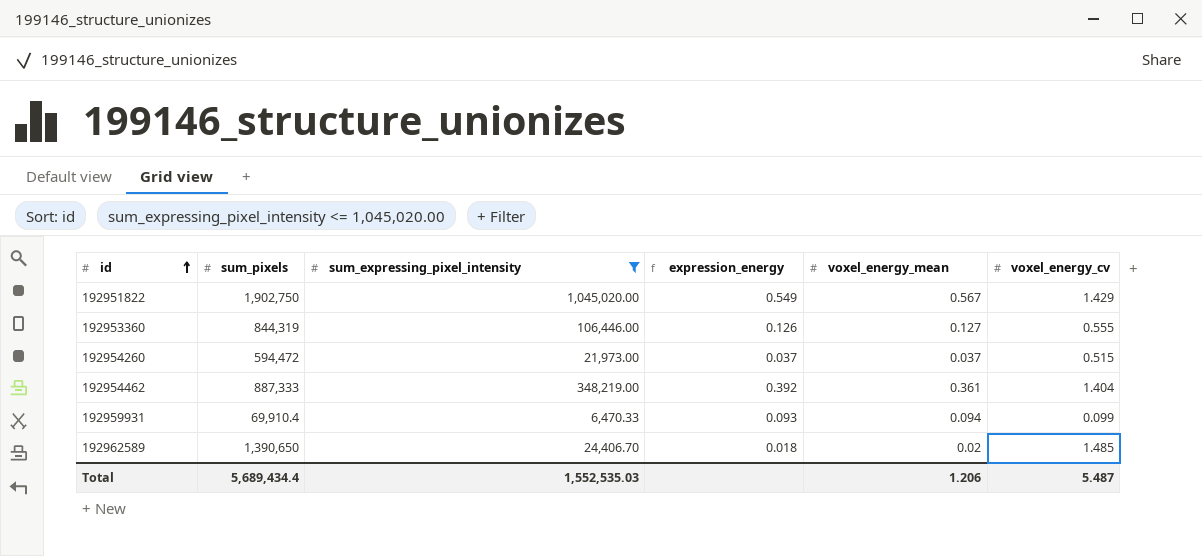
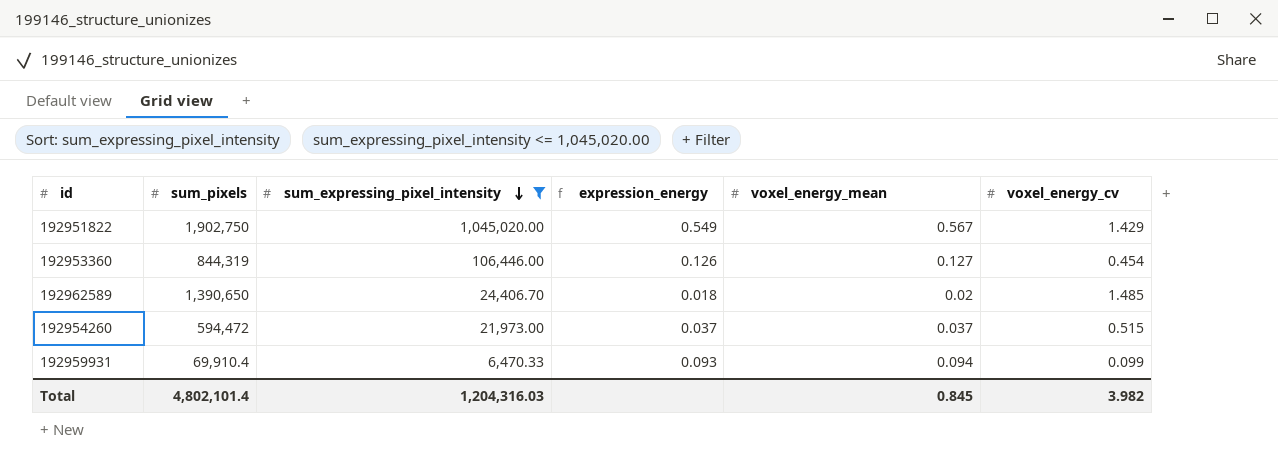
row order: id ascending -> sum_expressing_pixel_intensity descending
row 192954462: 887,333 | 348,219.00 | 0.392 | 0.361 | 1.404 -> none
192953360 | voxel_energy_cv: 0.555 -> 0.454
Total | sum_pixels: 5,689,434.4 -> 4,802,101.4
Total | sum_expressing_pixel_intensity: 1,552,535.03 -> 1,204,316.03
Total | voxel_energy_mean: 1.206 -> 0.845
Total | voxel_energy_cv: 5.487 -> 3.982

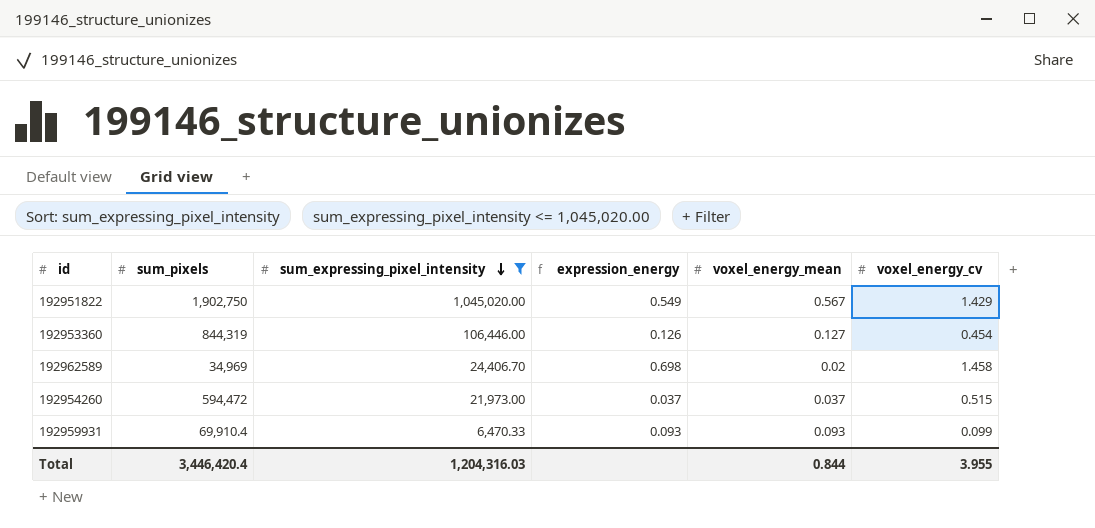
192962589 | sum_pixels: 1,390,650 -> 34,969
192962589 | expression_energy: 0.018 -> 0.698
192962589 | voxel_energy_cv: 1.485 -> 1.458
192959931 | voxel_energy_mean: 0.094 -> 0.093
Total | sum_pixels: 4,802,101.4 -> 3,446,420.4
Total | voxel_energy_mean: 0.845 -> 0.844
Total | voxel_energy_cv: 3.982 -> 3.955

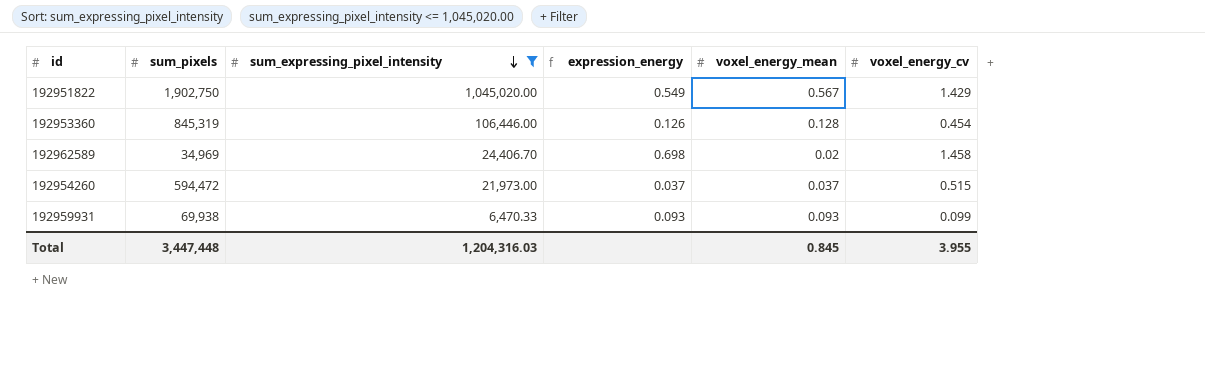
192953360 | sum_pixels: 844,319 -> 845,319
192953360 | voxel_energy_mean: 0.127 -> 0.128
192959931 | sum_pixels: 69,910.4 -> 69,938
Total | sum_pixels: 3,446,420.4 -> 3,447,448
Total | voxel_energy_mean: 0.844 -> 0.845

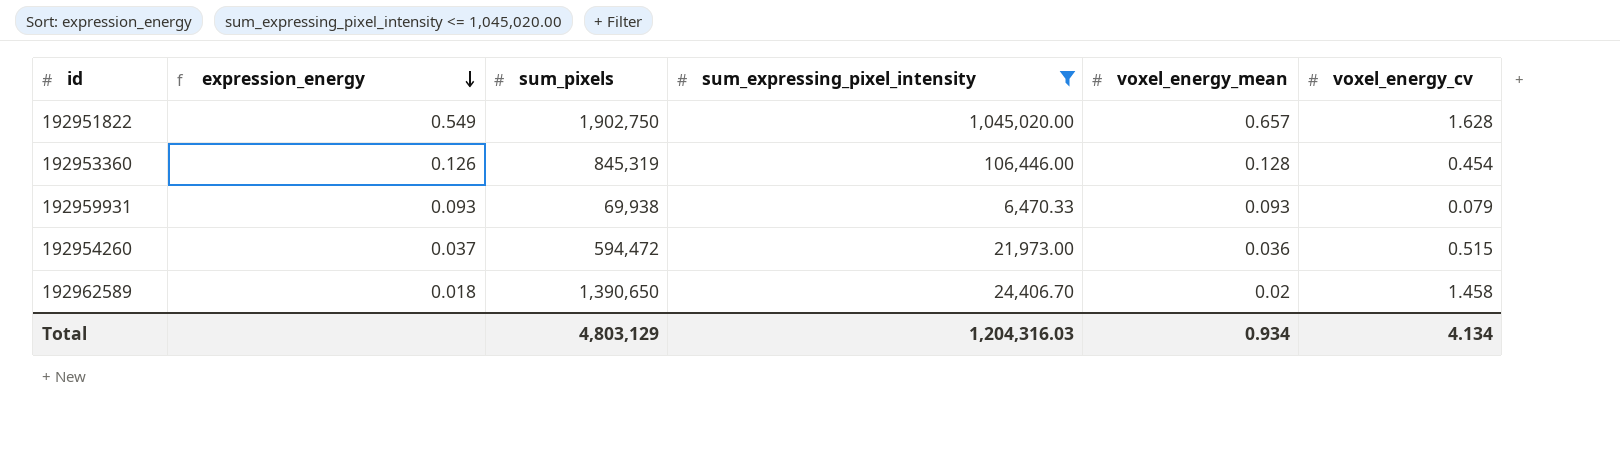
row order: sum_expressing_pixel_intensity descending -> expression_energy descending
column expression_energy | position: 4 -> 2
192951822 | voxel_energy_mean: 0.567 -> 0.657
192951822 | voxel_energy_cv: 1.429 -> 1.628
192959931 | voxel_energy_cv: 0.099 -> 0.079
192954260 | voxel_energy_mean: 0.037 -> 0.036
192962589 | expression_energy: 0.698 -> 0.018
192962589 | sum_pixels: 34,969 -> 1,390,650
Total | sum_pixels: 3,447,448 -> 4,803,129
Total | voxel_energy_mean: 0.845 -> 0.934
Total | voxel_energy_cv: 3.955 -> 4.134

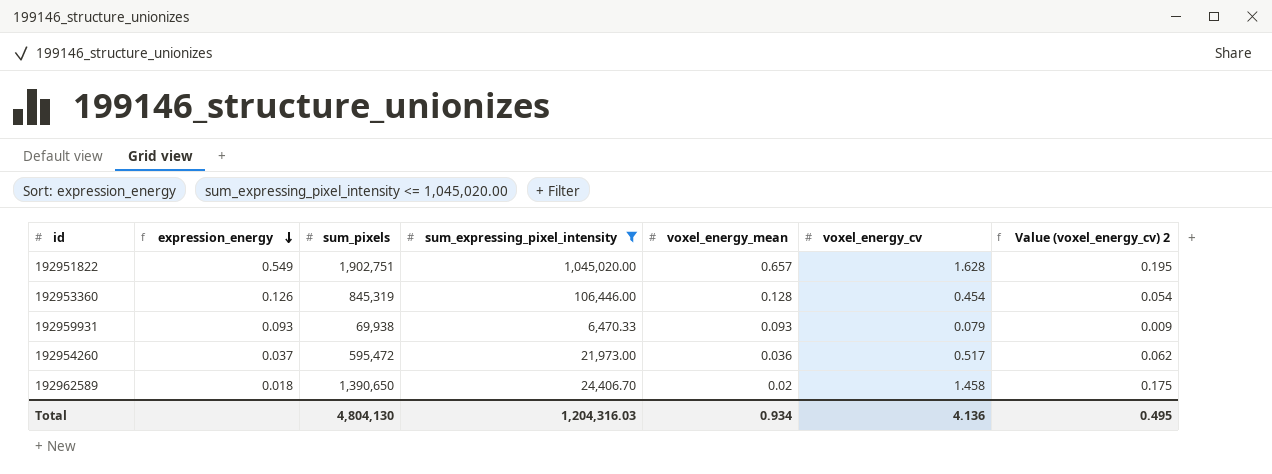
column Value (voxel_energy_cv) 2 | formula: none -> [voxel_energy_cv] * 0.12
192951822 | sum_pixels: 1,902,750 -> 1,902,751
192954260 | sum_pixels: 594,472 -> 595,472
192954260 | voxel_energy_cv: 0.515 -> 0.517
Total | sum_pixels: 4,803,129 -> 4,804,130
Total | voxel_energy_cv: 4.134 -> 4.136

